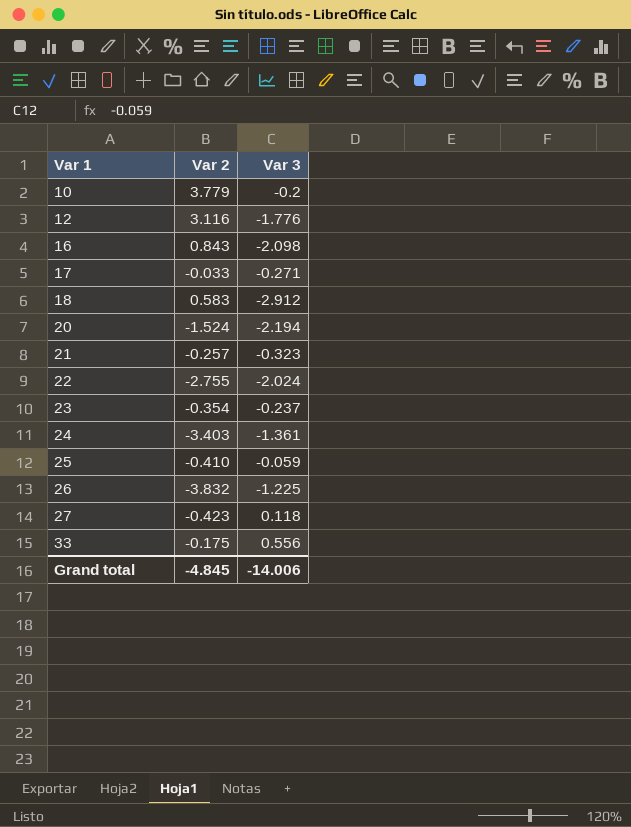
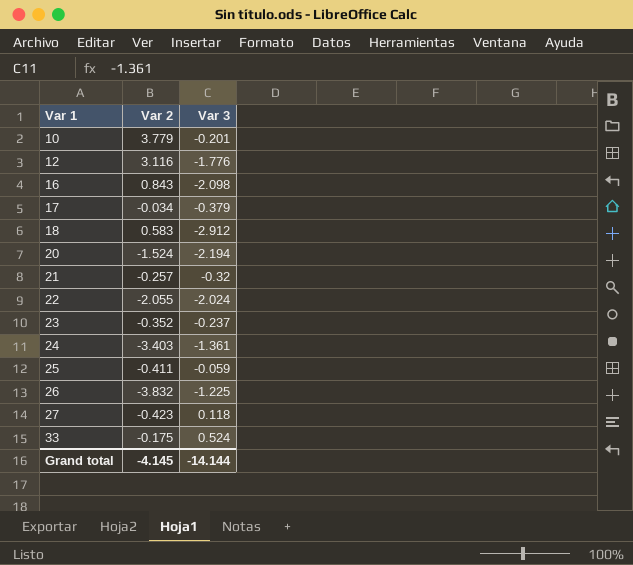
10 | Var 3: -0.2 -> -0.201
17 | Var 2: -0.033 -> -0.034
17 | Var 3: -0.271 -> -0.379
21 | Var 3: -0.323 -> -0.32
22 | Var 2: -2.755 -> -2.055
23 | Var 2: -0.354 -> -0.352
25 | Var 2: -0.410 -> -0.411
33 | Var 3: 0.556 -> 0.524
Grand total | Var 2: -4.845 -> -4.145
Grand total | Var 3: -14.006 -> -14.144

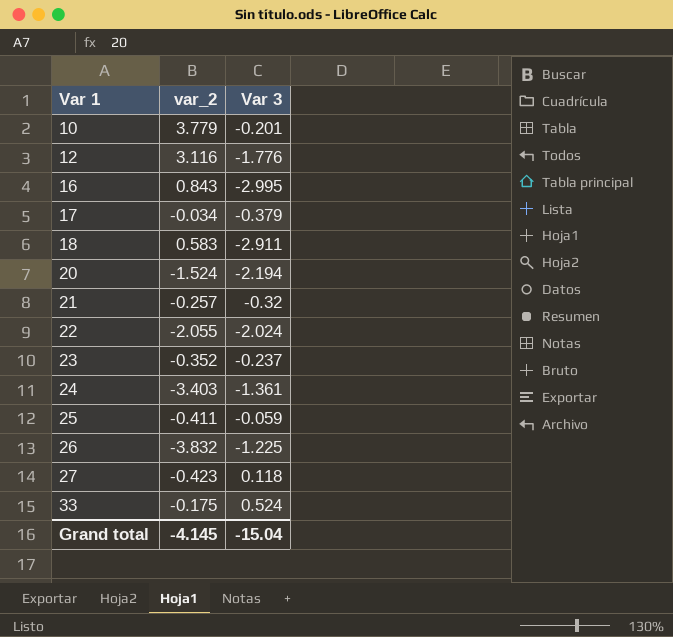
column name: Var 2 -> var_2
16 | Var 3: -2.098 -> -2.995
18 | Var 3: -2.912 -> -2.911
Grand total | Var 3: -14.144 -> -15.04

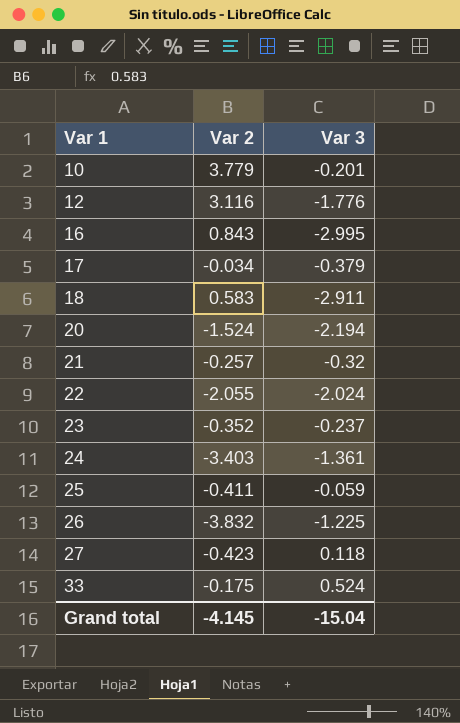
column name: var_2 -> Var 2

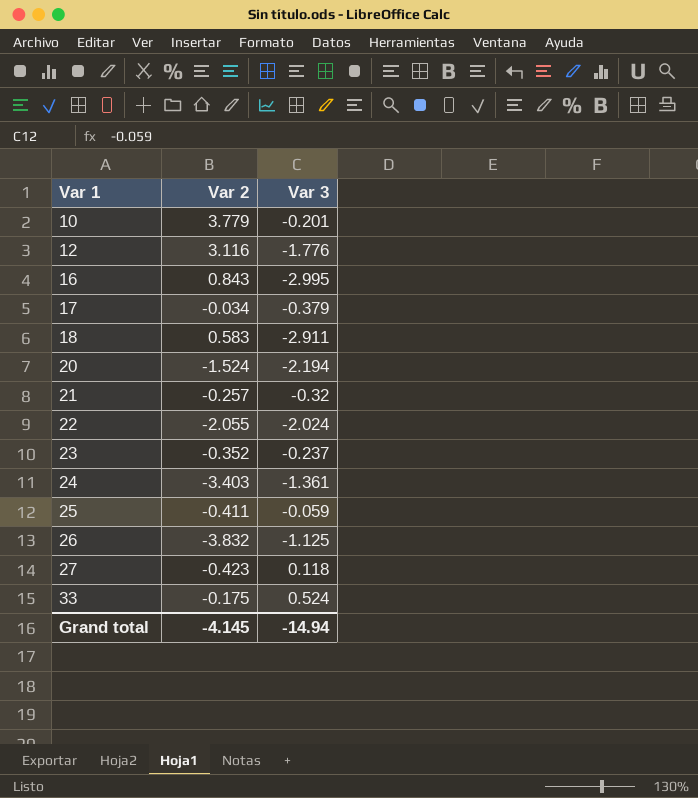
26 | Var 3: -1.225 -> -1.125
Grand total | Var 3: -15.04 -> -14.94

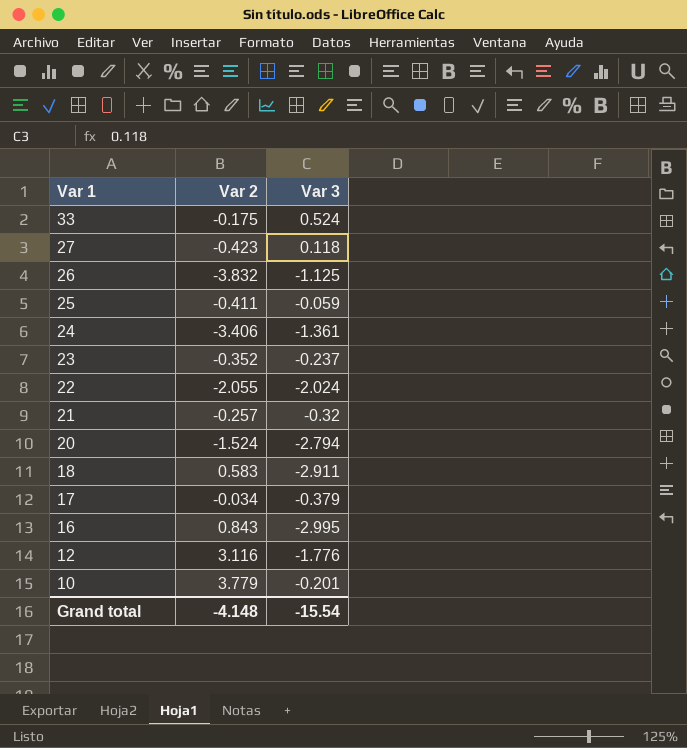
row order: Var 1 ascending -> Var 1 descending
24 | Var 2: -3.403 -> -3.406
20 | Var 3: -2.194 -> -2.794
Grand total | Var 2: -4.145 -> -4.148
Grand total | Var 3: -14.94 -> -15.54

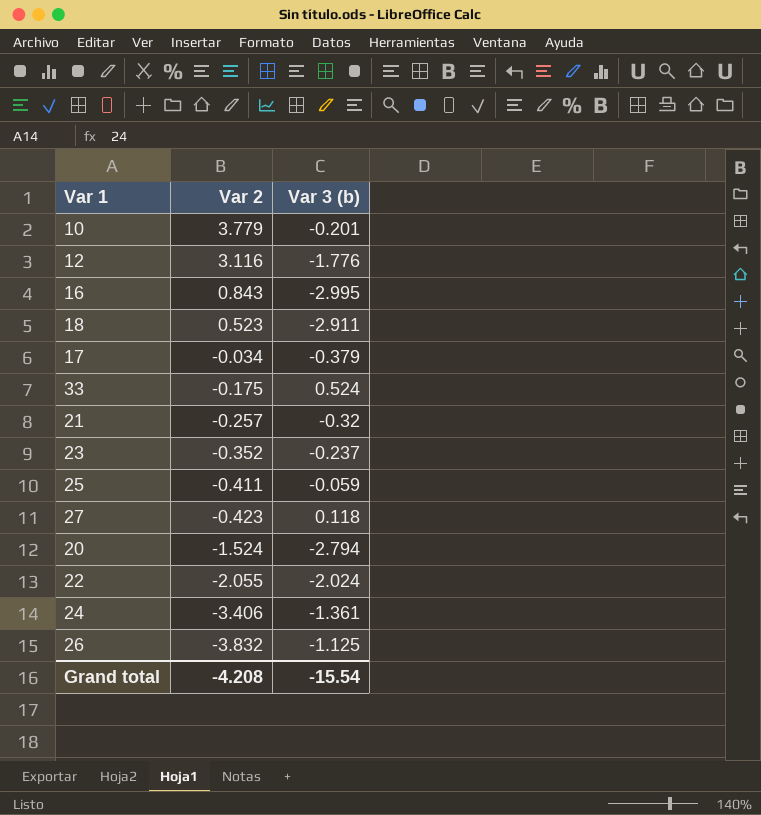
row order: Var 1 descending -> Var 2 descending
column name: Var 3 -> Var 3 (b)
18 | Var 2: 0.583 -> 0.523
Grand total | Var 2: -4.148 -> -4.208

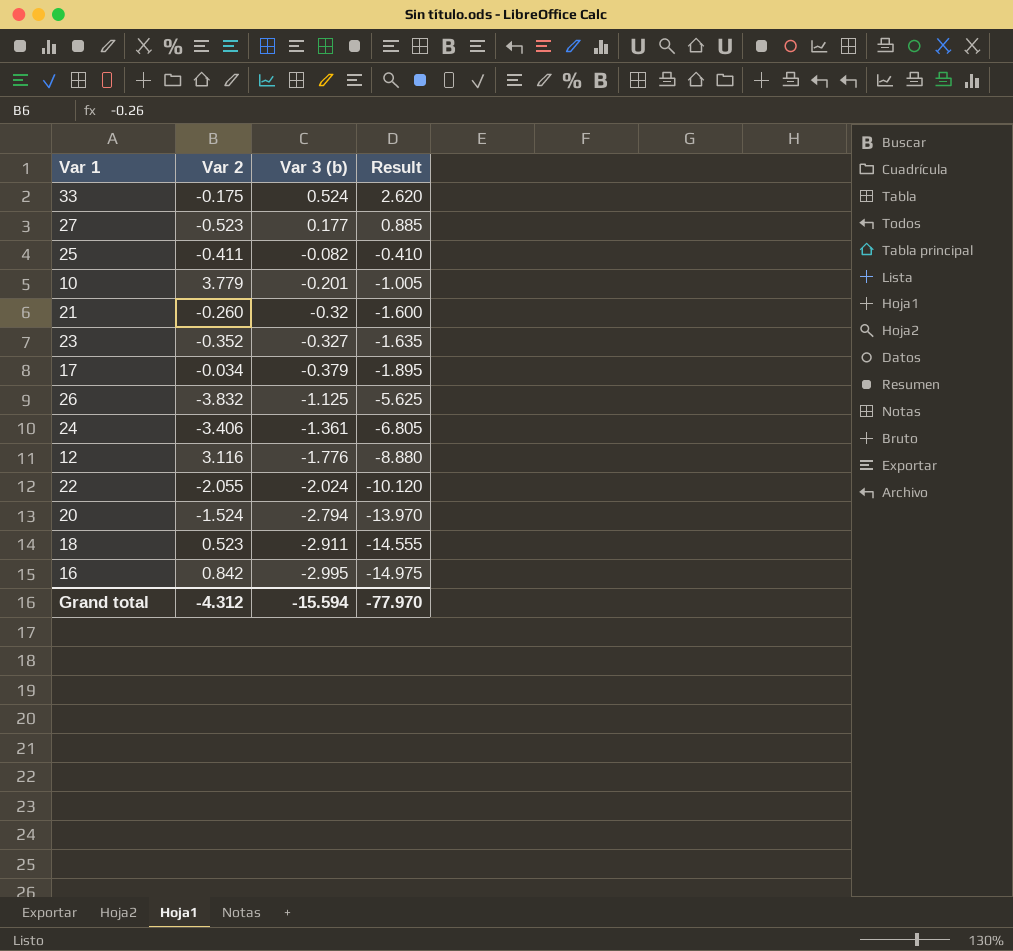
row order: Var 2 descending -> Var 3 (b) descending
column Result | formula: none -> [Var 3 (b)] * 5
27 | Var 2: -0.423 -> -0.523
27 | Var 3 (b): 0.118 -> 0.177
25 | Var 3 (b): -0.059 -> -0.082
21 | Var 2: -0.257 -> -0.260
23 | Var 3 (b): -0.237 -> -0.327
16 | Var 2: 0.843 -> 0.842
Grand total | Var 2: -4.208 -> -4.312
Grand total | Var 3 (b): -15.54 -> -15.594

